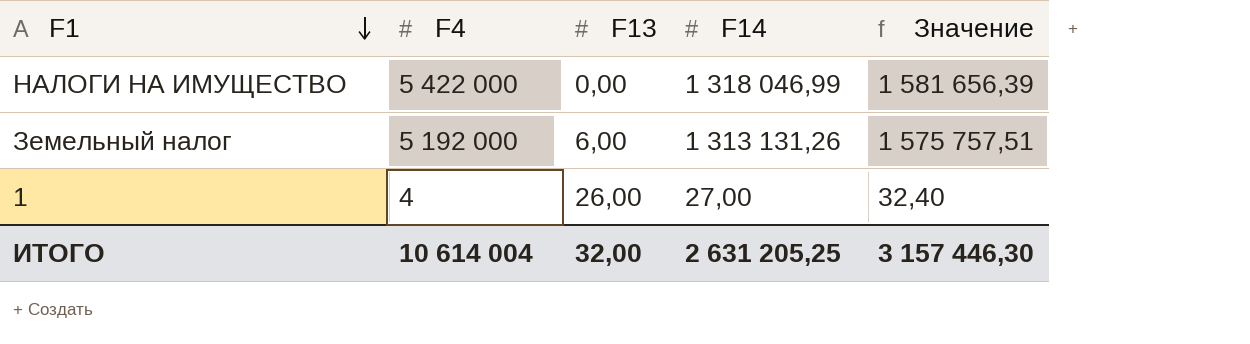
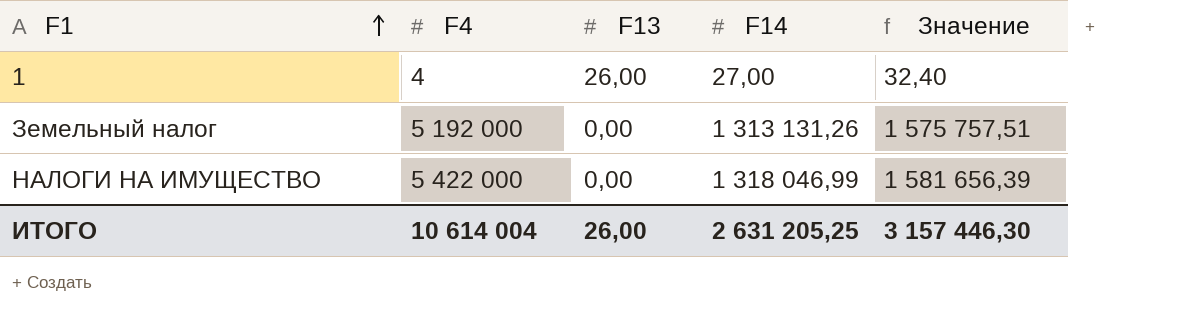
row order: F1 descending -> F1 ascending
Земельный налог | F13: 6,00 -> 0,00
ИТОГО | F13: 32,00 -> 26,00

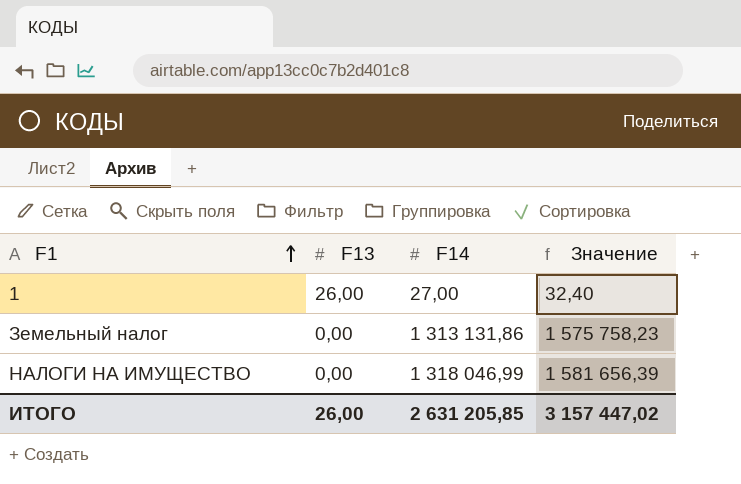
column F4 | position: 2 -> none
Земельный налог | F14: 1 313 131,26 -> 1 313 131,86
Земельный налог | Значение: 1 575 757,51 -> 1 575 758,23
ИТОГО | F14: 2 631 205,25 -> 2 631 205,85
ИТОГО | Значение: 3 157 446,30 -> 3 157 447,02

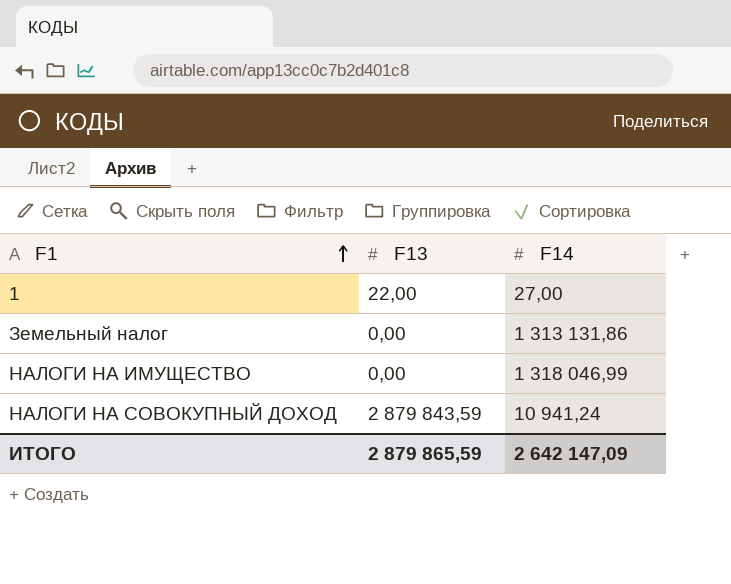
column Значение | formula: [F14] * 1,2 -> none
1 | F13: 26,00 -> 22,00
row НАЛОГИ НА СОВОКУПНЫЙ ДОХОД: none -> 2 879 843,59 | 10 941,24
ИТОГО | F13: 26,00 -> 2 879 865,59
ИТОГО | F14: 2 631 205,85 -> 2 642 147,09

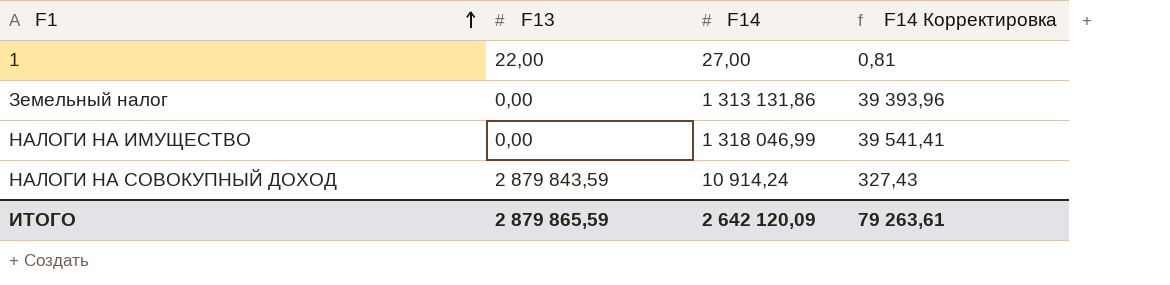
column F14 Корректировка | formula: none -> [F14] * 0,03
НАЛОГИ НА СОВОКУПНЫЙ ДОХОД | F14: 10 941,24 -> 10 914,24
ИТОГО | F14: 2 642 147,09 -> 2 642 120,09

